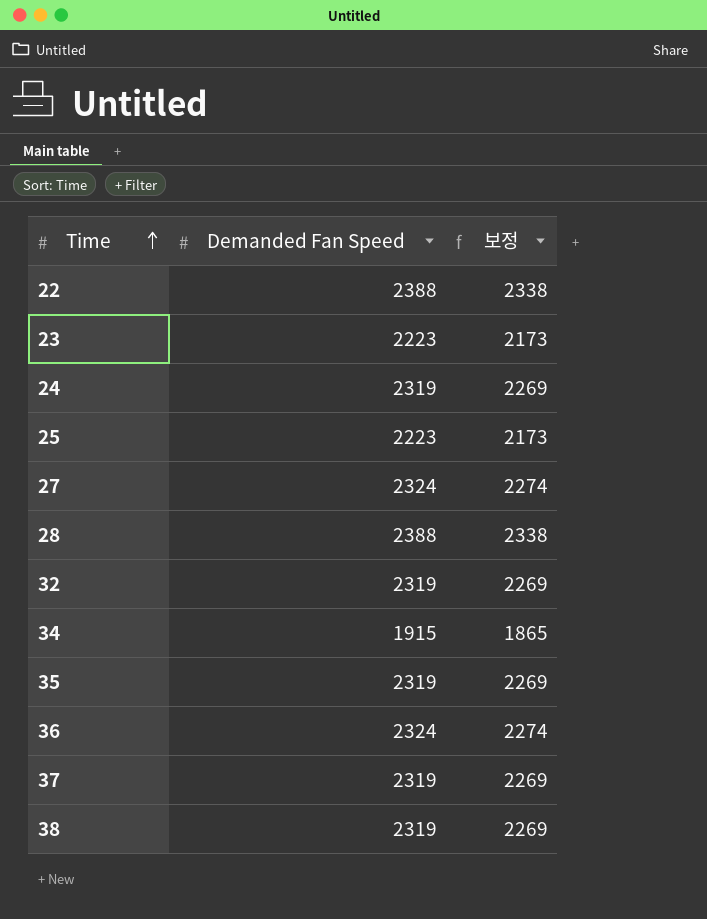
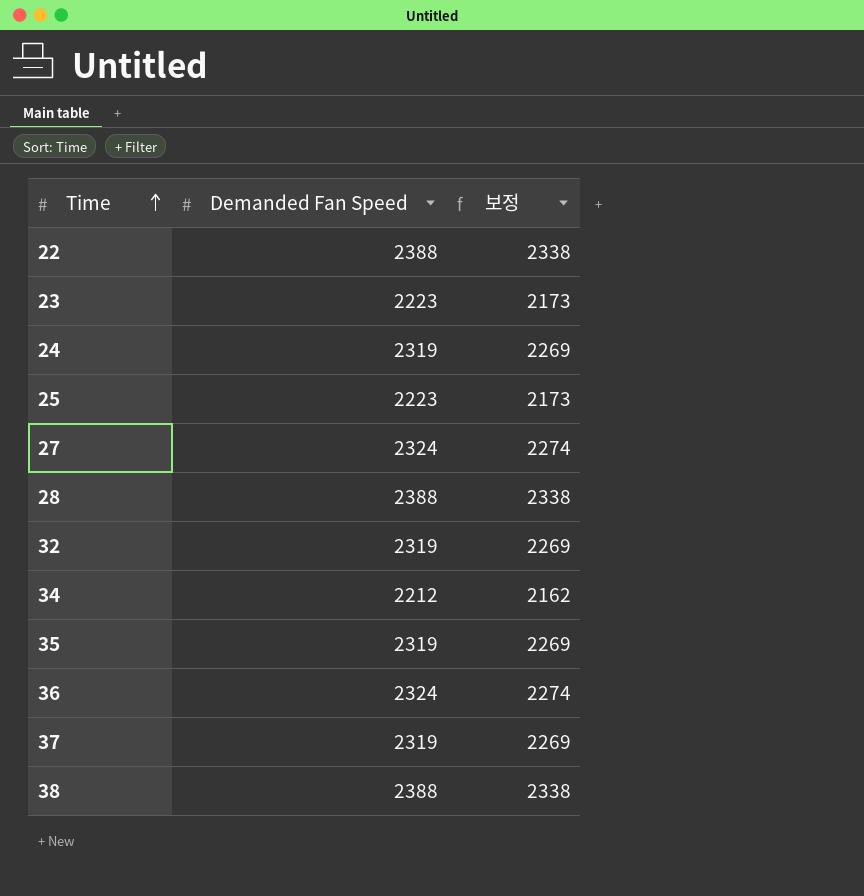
34 | Demanded Fan Speed: 1915 -> 2212
34 | 보정: 1865 -> 2162
38 | Demanded Fan Speed: 2319 -> 2388
38 | 보정: 2269 -> 2338

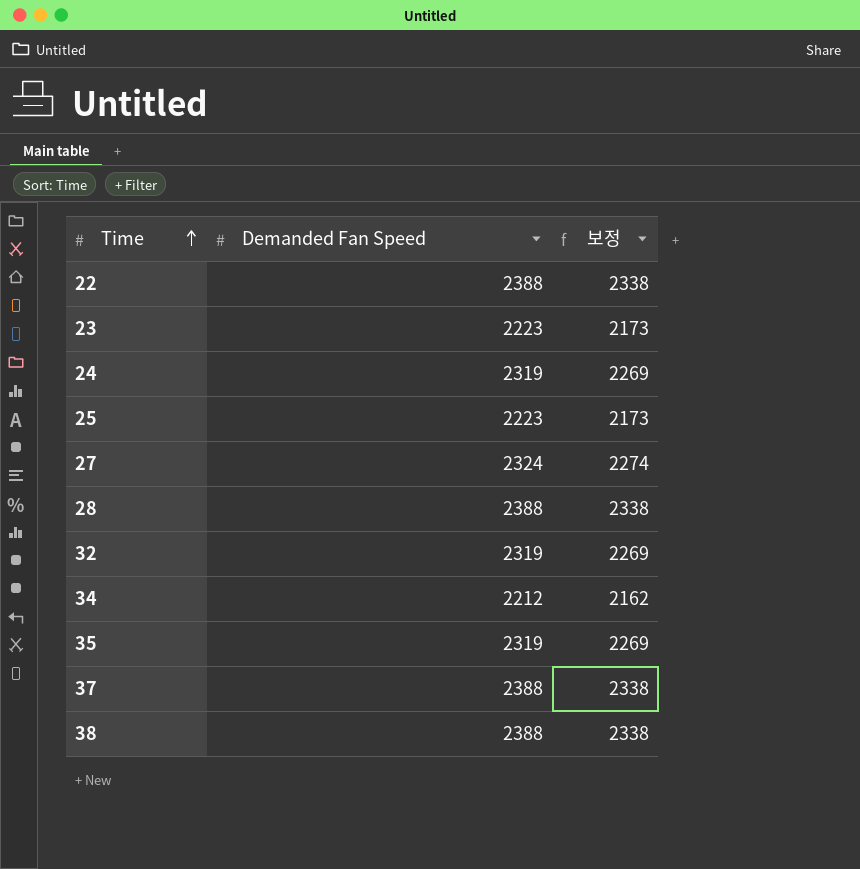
row 36: 2324 | 2274 -> none
37 | Demanded Fan Speed: 2319 -> 2388
37 | 보정: 2269 -> 2338

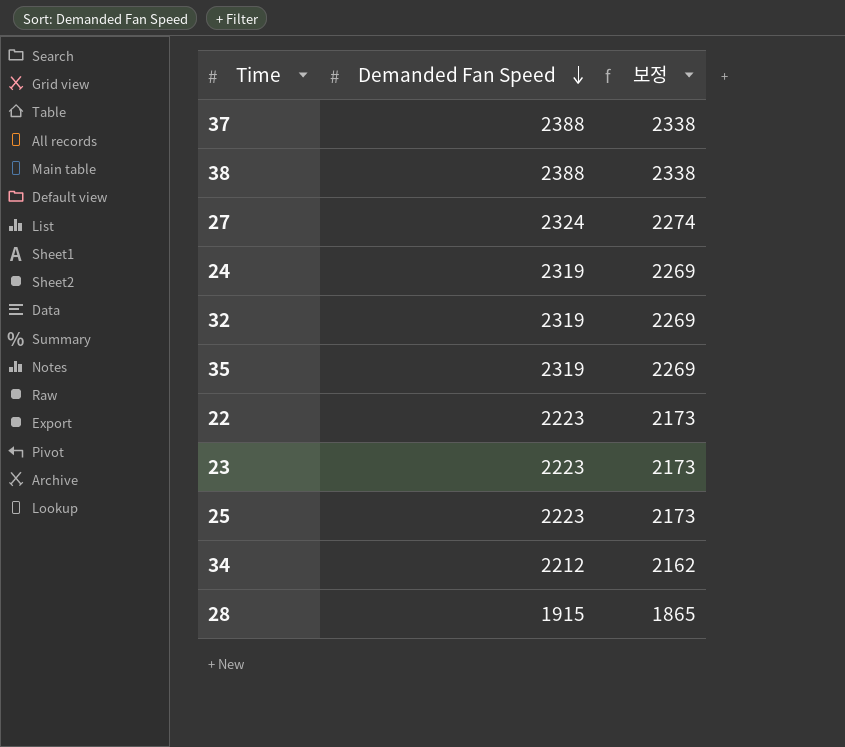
row order: Time ascending -> Demanded Fan Speed descending
22 | Demanded Fan Speed: 2388 -> 2223
22 | 보정: 2338 -> 2173
28 | Demanded Fan Speed: 2388 -> 1915
28 | 보정: 2338 -> 1865

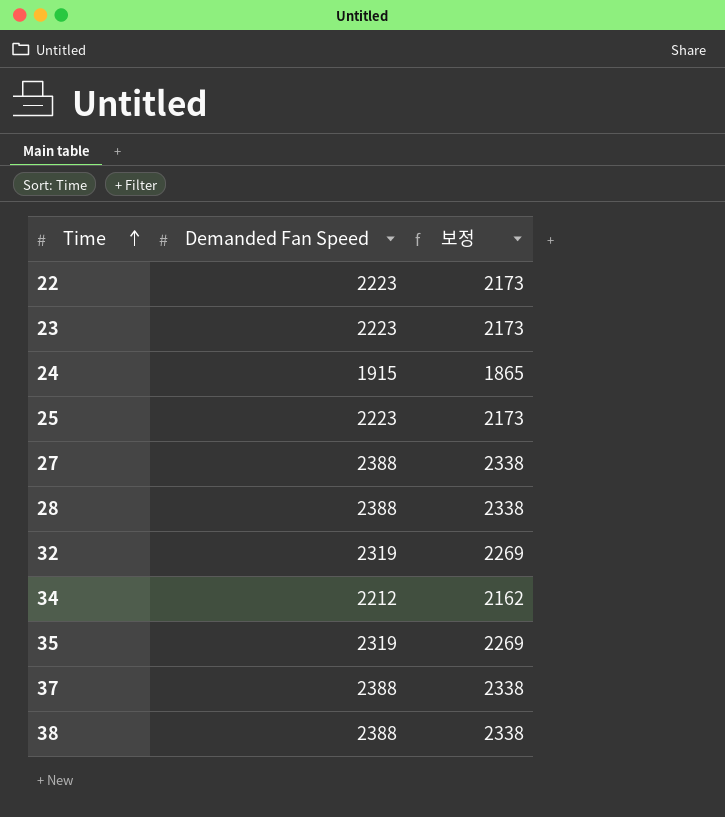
row order: Demanded Fan Speed descending -> Time ascending
24 | Demanded Fan Speed: 2319 -> 1915
24 | 보정: 2269 -> 1865
27 | Demanded Fan Speed: 2324 -> 2388
27 | 보정: 2274 -> 2338
28 | Demanded Fan Speed: 1915 -> 2388
28 | 보정: 1865 -> 2338

